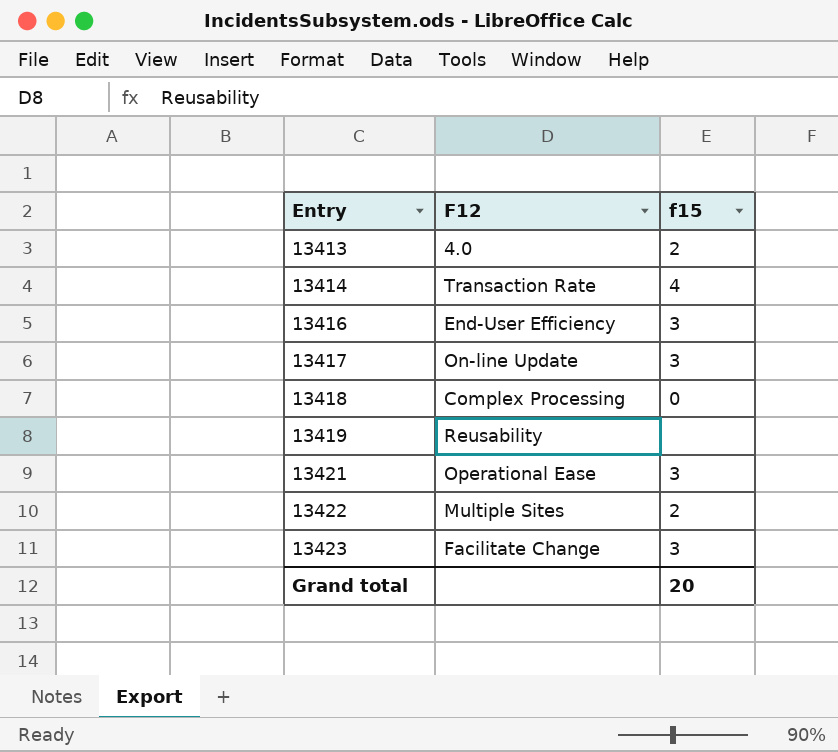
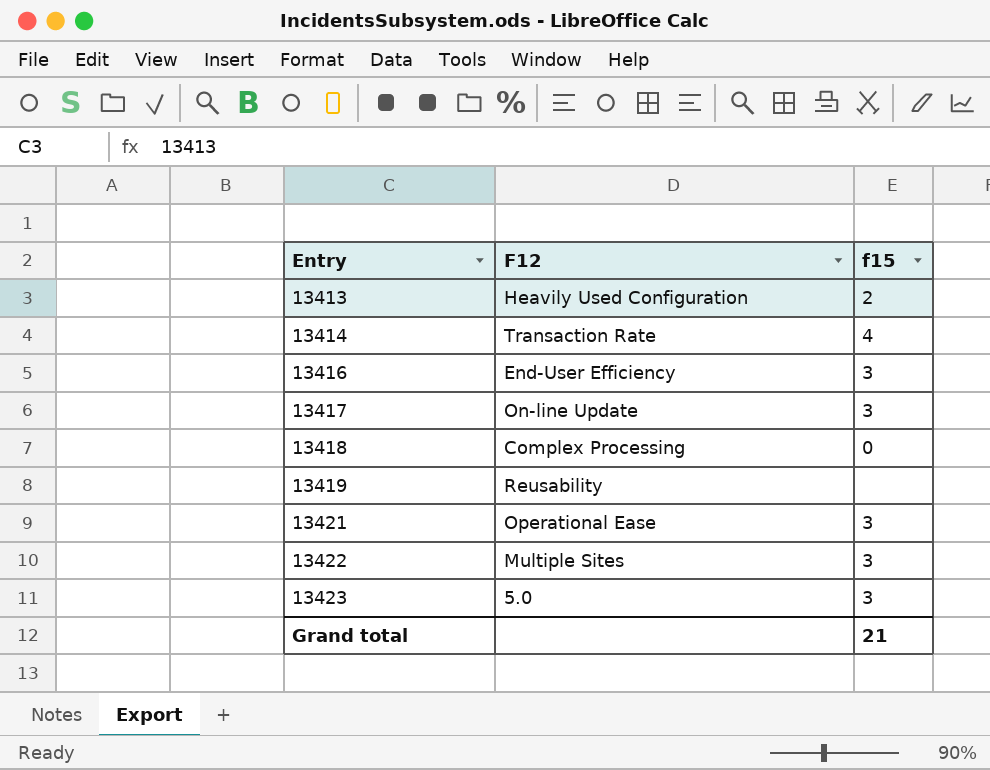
13413 | F12: 4.0 -> Heavily Used Configuration
13422 | f15: 2 -> 3
13423 | F12: Facilitate Change -> 5.0
Grand total | f15: 20 -> 21

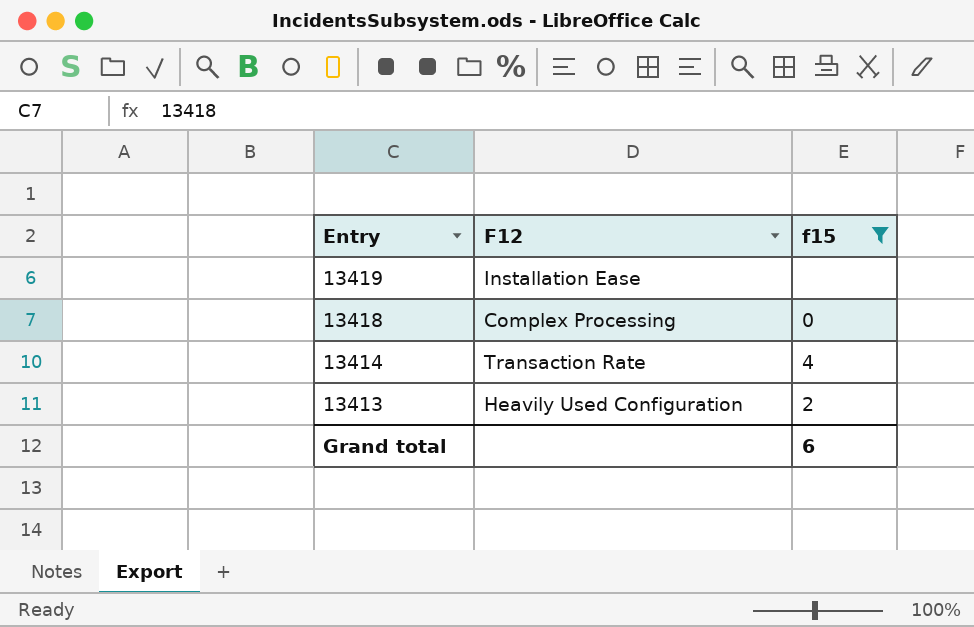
filter: none -> f15 != 3
row order: Entry ascending -> Entry descending
13419 | F12: Reusability -> Installation Ease
Grand total | f15: 21 -> 6

